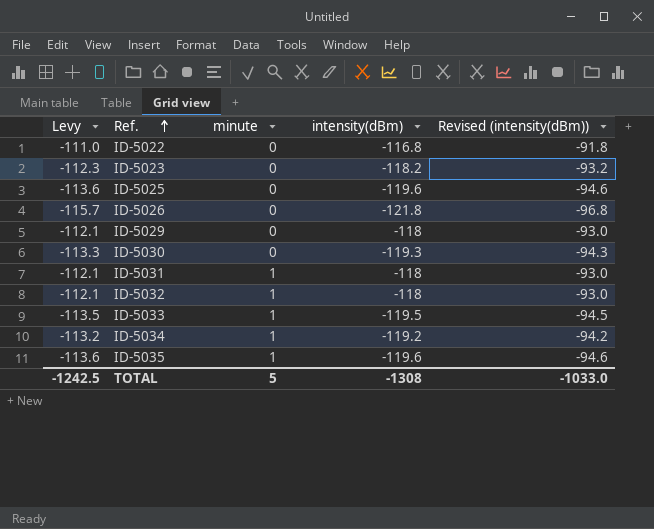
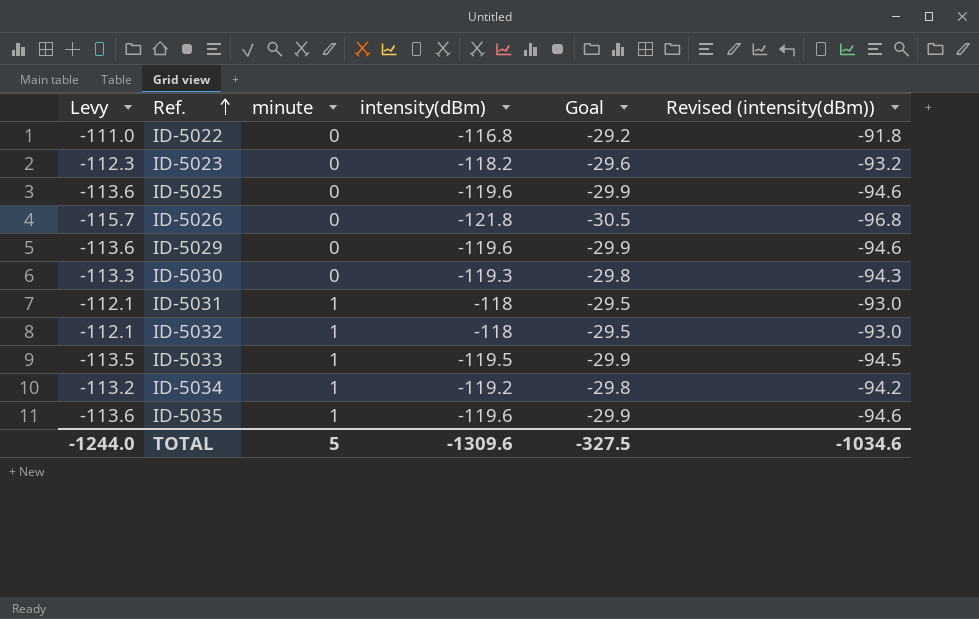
column Goal | formula: none -> [intensity(dBm)] * 0.25
ID-5029 | Levy: -112.1 -> -113.6
ID-5029 | intensity(dBm): -118 -> -119.6
ID-5029 | Revised (intensity(dBm)): -93.0 -> -94.6
TOTAL | Levy: -1242.5 -> -1244.0
TOTAL | intensity(dBm): -1308 -> -1309.6
TOTAL | Revised (intensity(dBm)): -1033.0 -> -1034.6

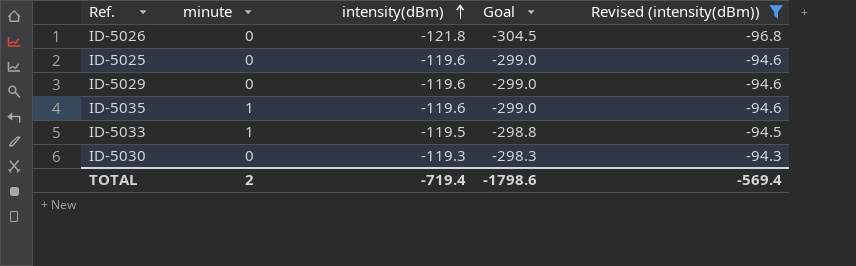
filter: none -> Revised (intensity(dBm)) <= -94.3
row order: Ref. ascending -> intensity(dBm) ascending
column Levy | formula: [intensity(dBm)] * 0.95 -> none
column Goal | formula: [intensity(dBm)] * 0.25 -> [intensity(dBm)] * 2.5
TOTAL | minute: 5 -> 2
TOTAL | intensity(dBm): -1309.6 -> -719.4
TOTAL | Goal: -327.5 -> -1798.6
TOTAL | Revised (intensity(dBm)): -1034.6 -> -569.4

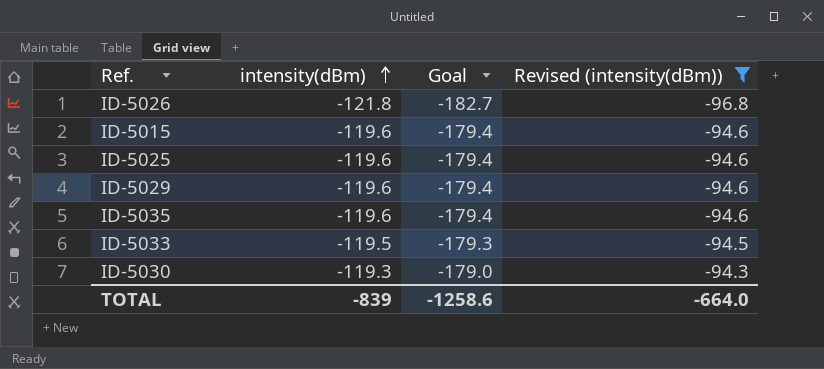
column minute | position: 2 -> none
column Goal | formula: [intensity(dBm)] * 2.5 -> [intensity(dBm)] * 1.5
row ID-5015: none -> -119.6 | -179.4 | -94.6
TOTAL | intensity(dBm): -719.4 -> -839
TOTAL | Goal: -1798.6 -> -1258.6
TOTAL | Revised (intensity(dBm)): -569.4 -> -664.0

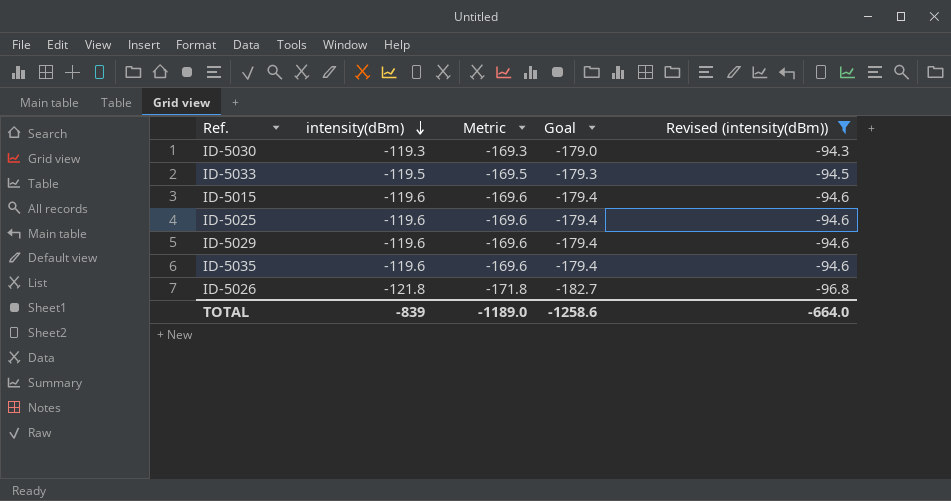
row order: intensity(dBm) ascending -> intensity(dBm) descending
column Metric | formula: none -> [intensity(dBm)] - 50

